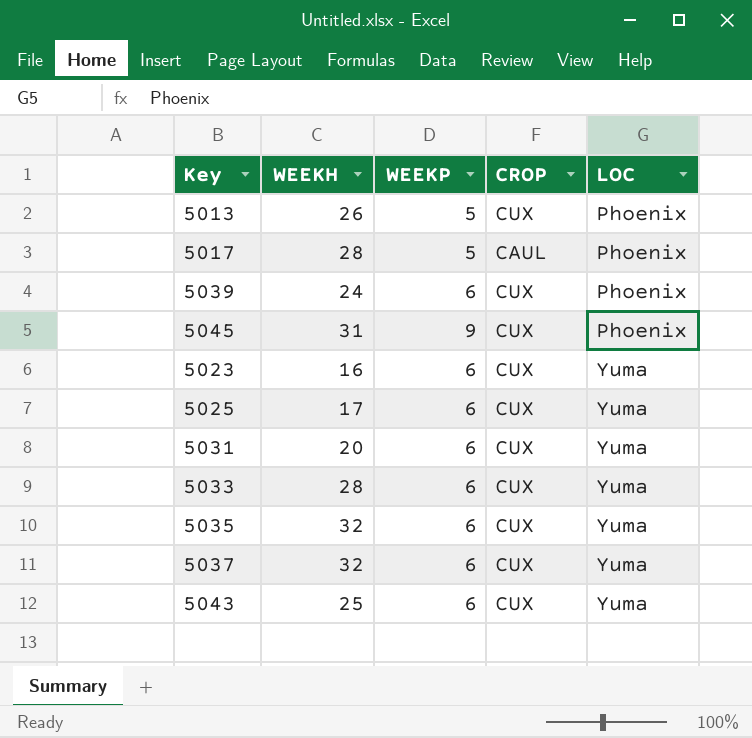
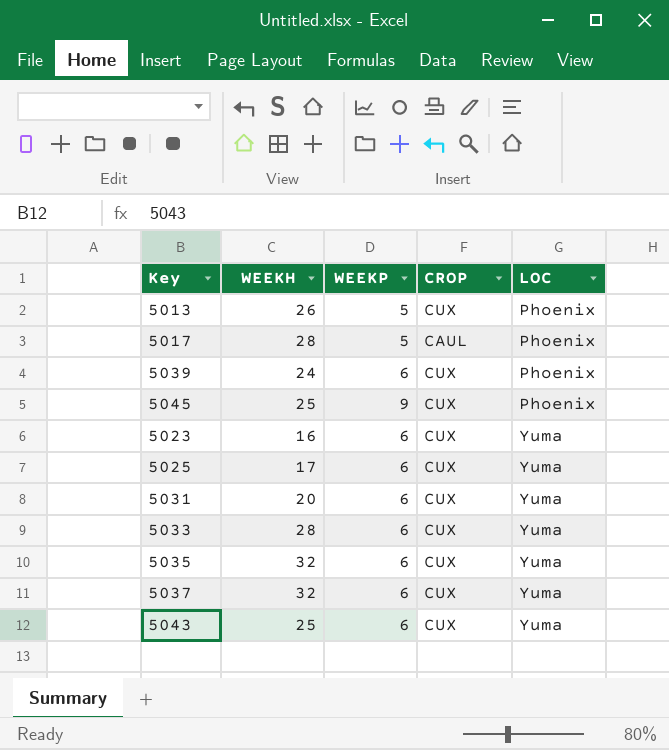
5045 | WEEKH: 31 -> 25

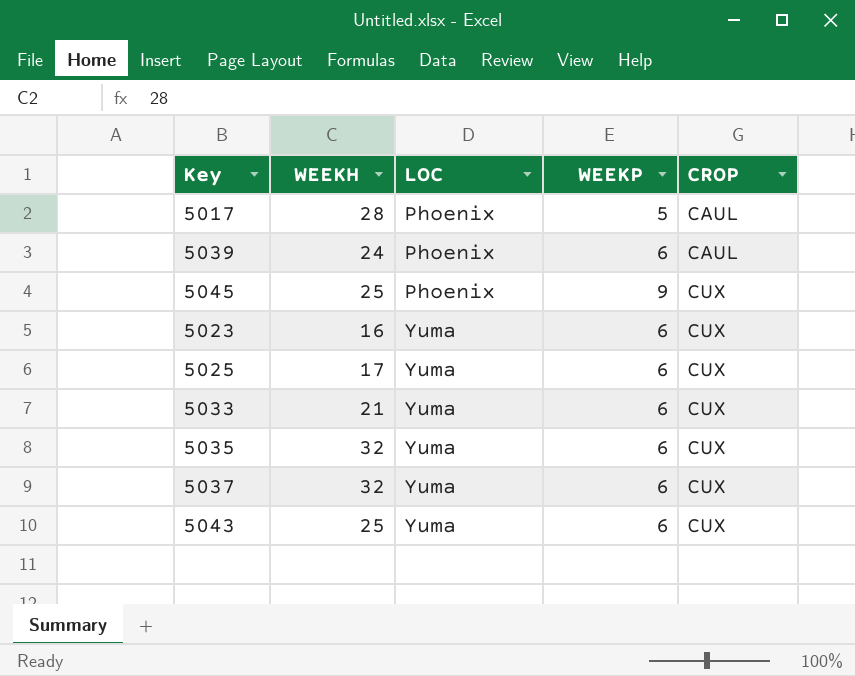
column LOC | position: 5 -> 3
row 5013: 26 | 5 | CUX | Phoenix -> none
row 5031: 20 | 6 | CUX | Yuma -> none
5039 | CROP: CUX -> CAUL
5033 | WEEKH: 28 -> 21

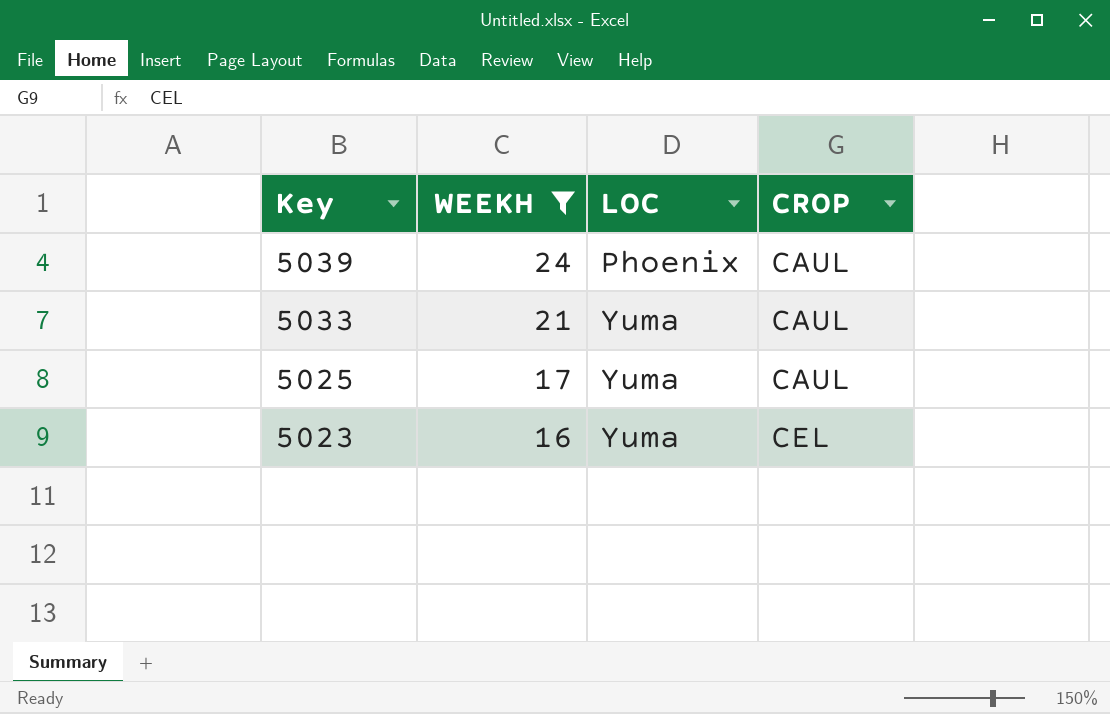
filter: none -> WEEKH <= 24
row order: LOC ascending -> Key descending
column WEEKP | position: 4 -> none
5033 | CROP: CUX -> CAUL
5025 | CROP: CUX -> CAUL
5023 | CROP: CUX -> CEL

